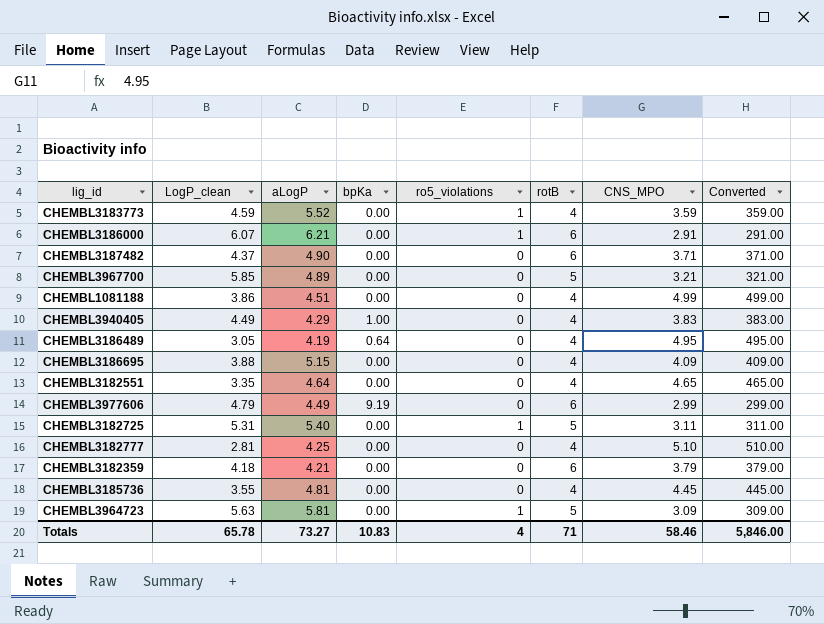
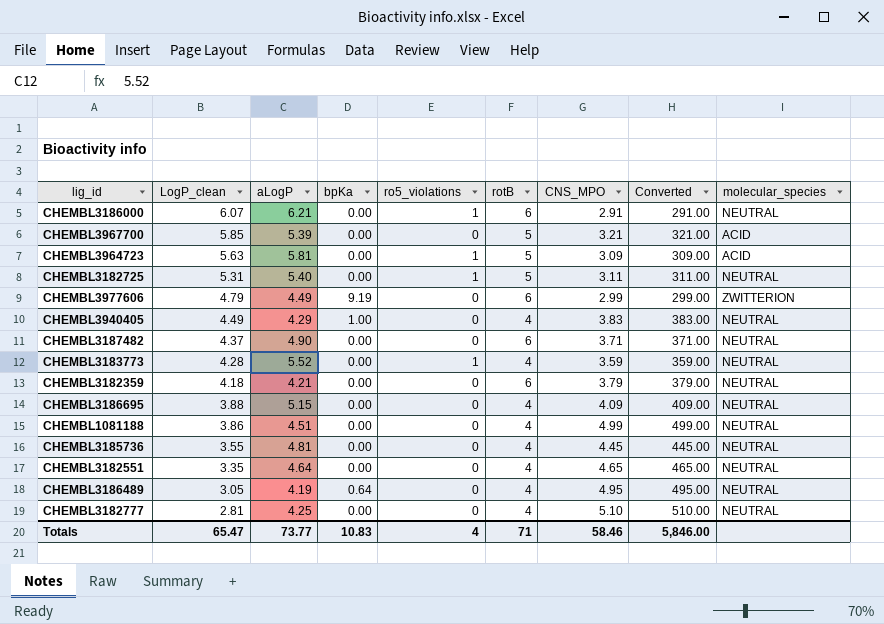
row order: none -> LogP_clean descending
column molecular_species | position: none -> 9
CHEMBL3967700 | aLogP: 4.89 -> 5.39
CHEMBL3183773 | LogP_clean: 4.59 -> 4.28
Totals | LogP_clean: 65.78 -> 65.47
Totals | aLogP: 73.27 -> 73.77

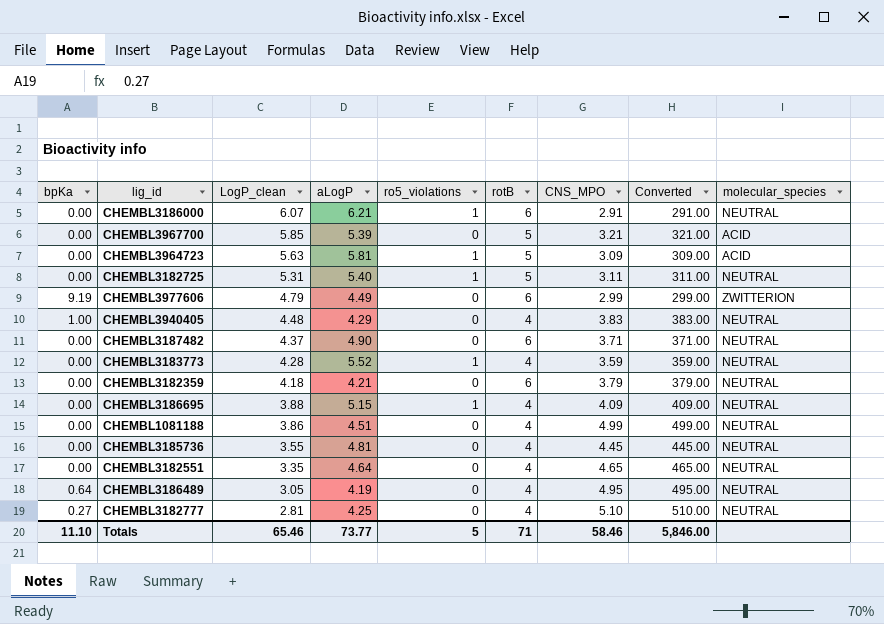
column bpKa | position: 4 -> 1
CHEMBL3940405 | LogP_clean: 4.49 -> 4.48
CHEMBL3186695 | ro5_violations: 0 -> 1
CHEMBL3182777 | bpKa: 0.00 -> 0.27
Totals | bpKa: 10.83 -> 11.10
Totals | LogP_clean: 65.47 -> 65.46
Totals | ro5_violations: 4 -> 5

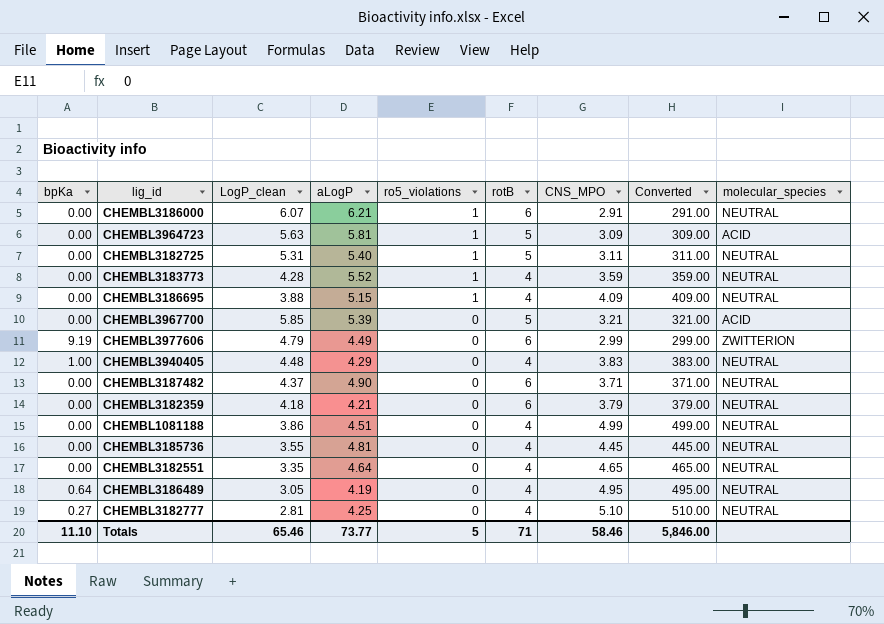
row order: LogP_clean descending -> ro5_violations descending

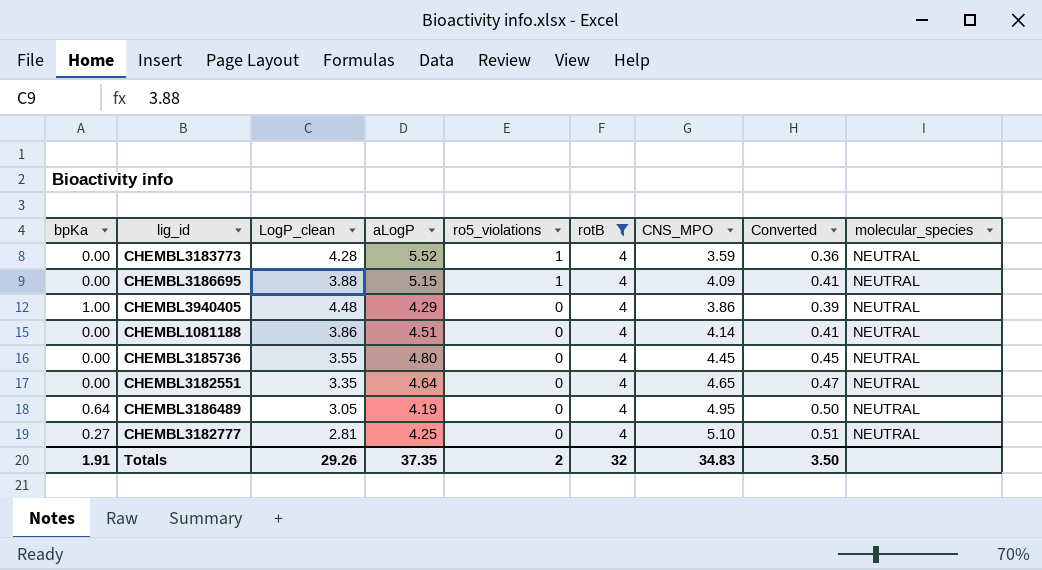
filter: none -> rotB = 4
column Converted | formula: [CNS_MPO] * 100 -> [CNS_MPO] * 0.1
CHEMBL3940405 | CNS_MPO: 3.83 -> 3.86
CHEMBL1081188 | CNS_MPO: 4.99 -> 4.14
CHEMBL3185736 | aLogP: 4.81 -> 4.80
Totals | bpKa: 11.10 -> 1.91
Totals | LogP_clean: 65.46 -> 29.26
Totals | aLogP: 73.77 -> 37.35
Totals | ro5_violations: 5 -> 2
Totals | rotB: 71 -> 32
Totals | CNS_MPO: 58.46 -> 34.83
Totals | Converted: 5,846.00 -> 3.50

